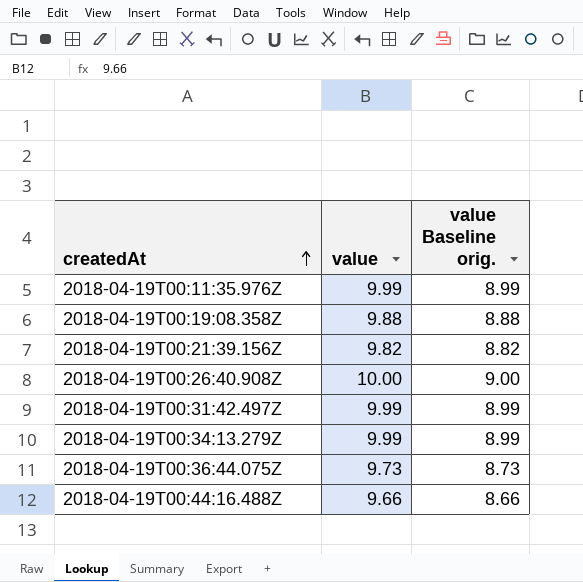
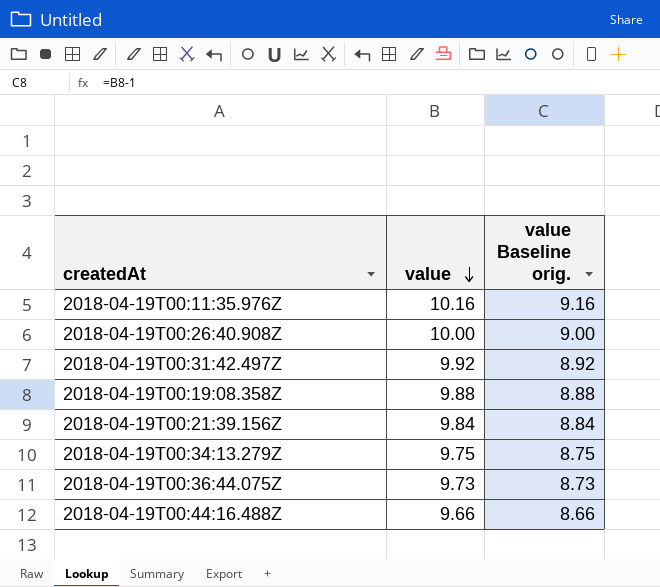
row order: createdAt ascending -> value descending
2018-04-19T00:11:35.976Z | value: 9.99 -> 10.16
2018-04-19T00:11:35.976Z | value Baseline orig.: 8.99 -> 9.16
2018-04-19T00:31:42.497Z | value: 9.99 -> 9.92
2018-04-19T00:31:42.497Z | value Baseline orig.: 8.99 -> 8.92
2018-04-19T00:21:39.156Z | value: 9.82 -> 9.84
2018-04-19T00:21:39.156Z | value Baseline orig.: 8.82 -> 8.84
2018-04-19T00:34:13.279Z | value: 9.99 -> 9.75
2018-04-19T00:34:13.279Z | value Baseline orig.: 8.99 -> 8.75

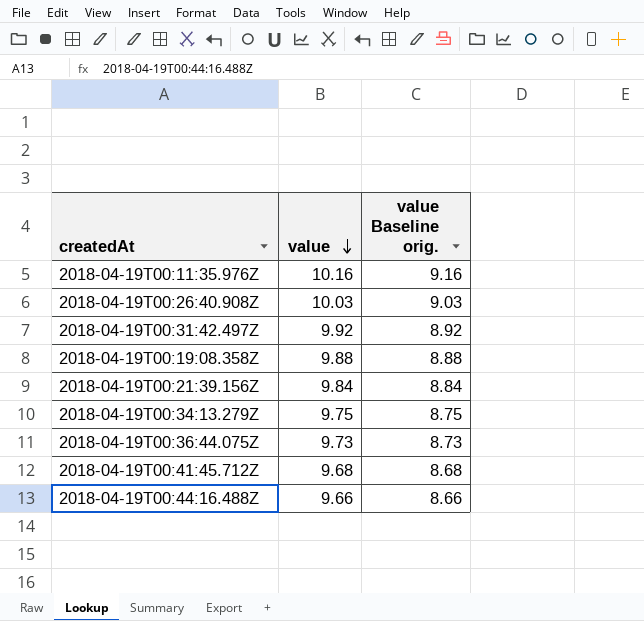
2018-04-19T00:26:40.908Z | value: 10.00 -> 10.03
2018-04-19T00:26:40.908Z | value Baseline orig.: 9.00 -> 9.03
row 2018-04-19T00:41:45.712Z: none -> 9.68 | 8.68

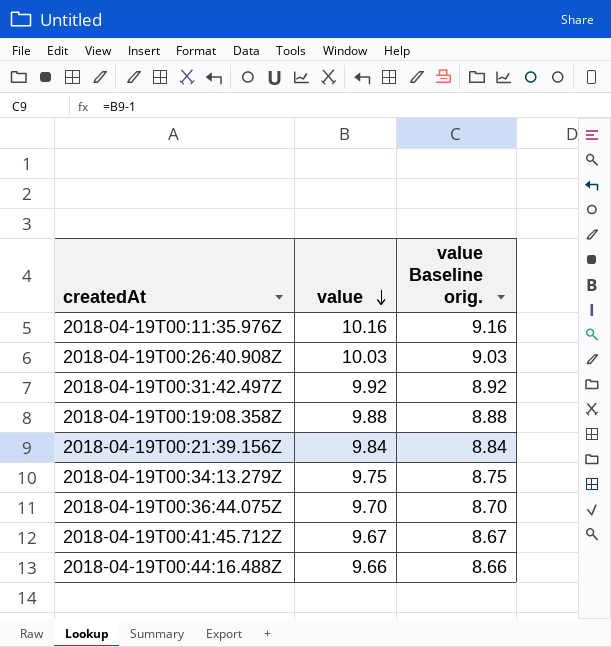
2018-04-19T00:36:44.075Z | value: 9.73 -> 9.70
2018-04-19T00:36:44.075Z | value Baseline orig.: 8.73 -> 8.70
2018-04-19T00:41:45.712Z | value: 9.68 -> 9.67
2018-04-19T00:41:45.712Z | value Baseline orig.: 8.68 -> 8.67

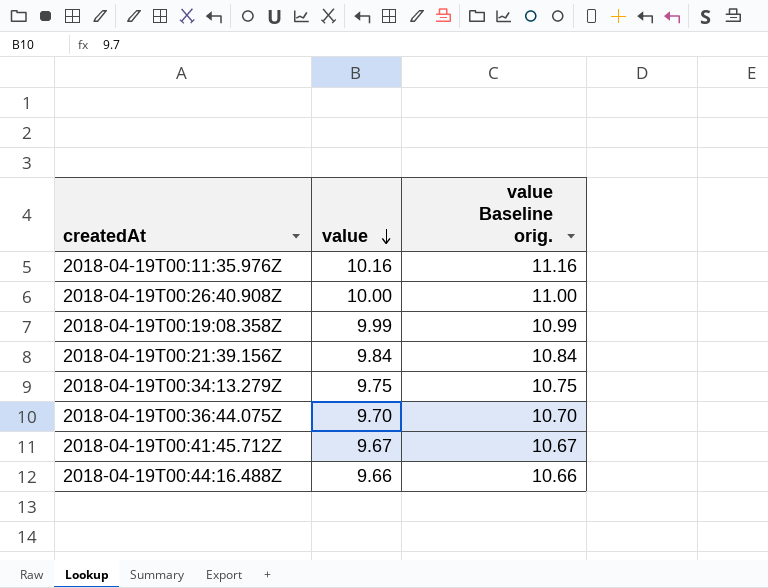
column value Baseline orig. | formula: [value] - 1 -> [value] + 1
row 2018-04-19T00:31:42.497Z: 9.92 | 8.92 -> none
2018-04-19T00:26:40.908Z | value: 10.03 -> 10.00
2018-04-19T00:19:08.358Z | value: 9.88 -> 9.99

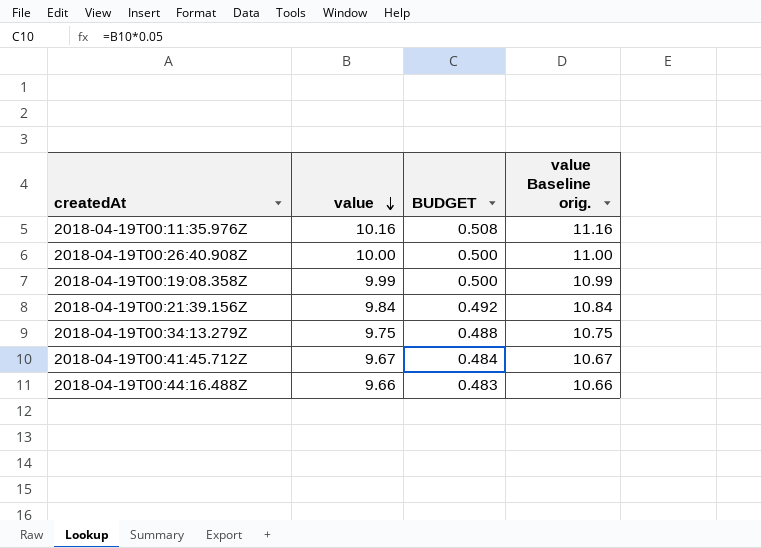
column BUDGET | formula: none -> [value] * 0.05
row 2018-04-19T00:36:44.075Z: 9.70 | 10.70 -> none

